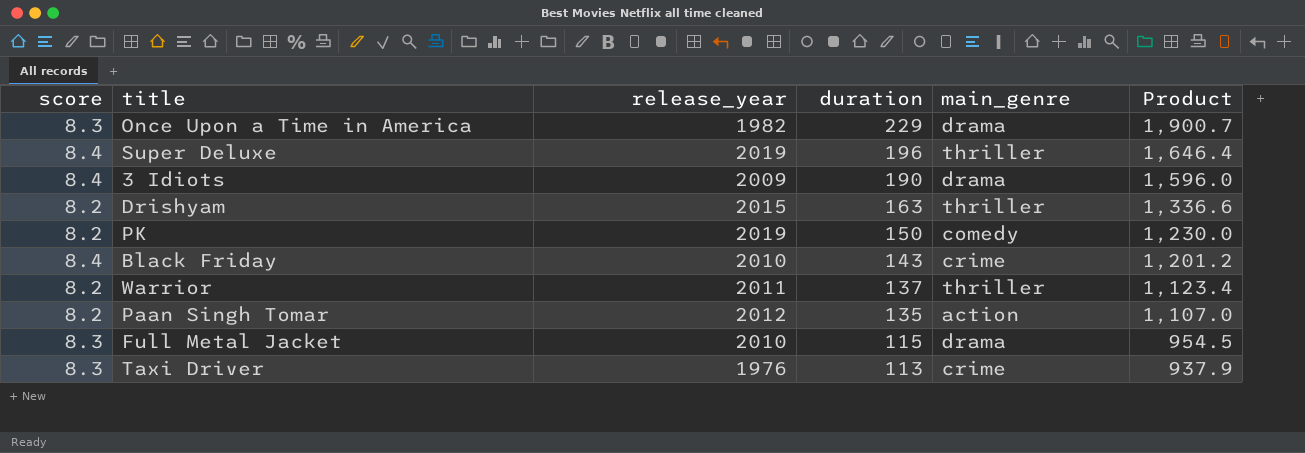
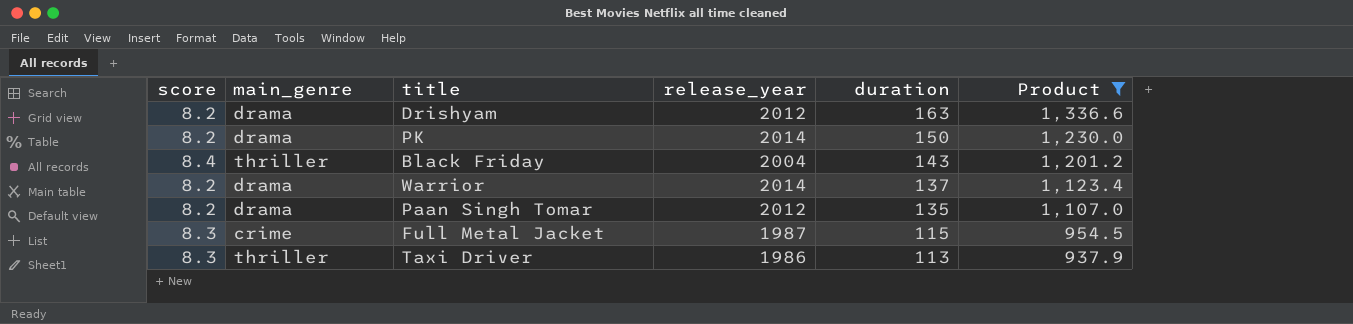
filter: none -> Product <= 1,336.6
column main_genre | position: 5 -> 2
Drishyam | main_genre: thriller -> drama
Drishyam | release_year: 2015 -> 2012
PK | main_genre: comedy -> drama
PK | release_year: 2019 -> 2014
Black Friday | main_genre: crime -> thriller
Black Friday | release_year: 2010 -> 2004
Warrior | main_genre: thriller -> drama
Warrior | release_year: 2011 -> 2014
Paan Singh Tomar | main_genre: action -> drama
Full Metal Jacket | main_genre: drama -> crime
Full Metal Jacket | release_year: 2010 -> 1987
Taxi Driver | main_genre: crime -> thriller
Taxi Driver | release_year: 1976 -> 1986

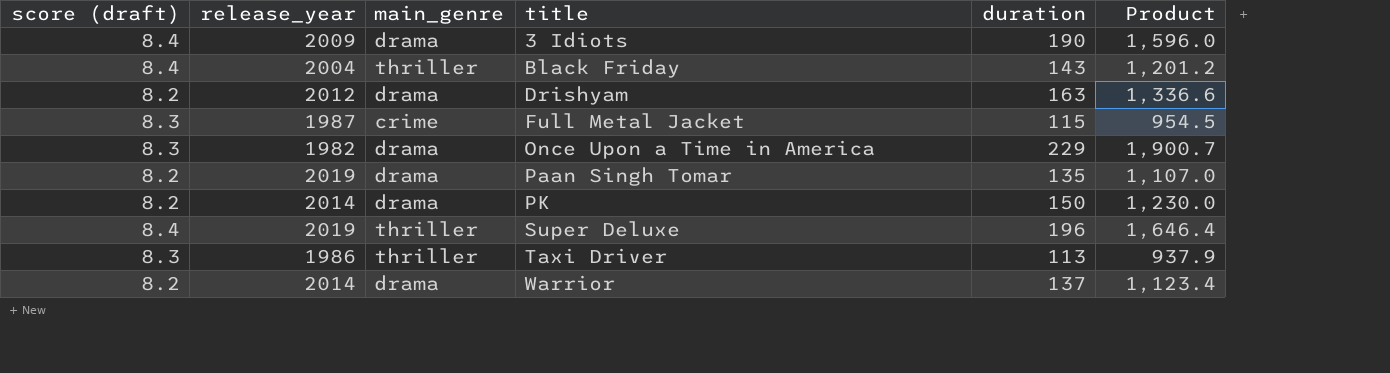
filter: Product <= 1,336.6 -> none
row order: duration descending -> title ascending
column name: score -> score (draft)
column release_year | position: 4 -> 2
Paan Singh Tomar | release_year: 2012 -> 2019

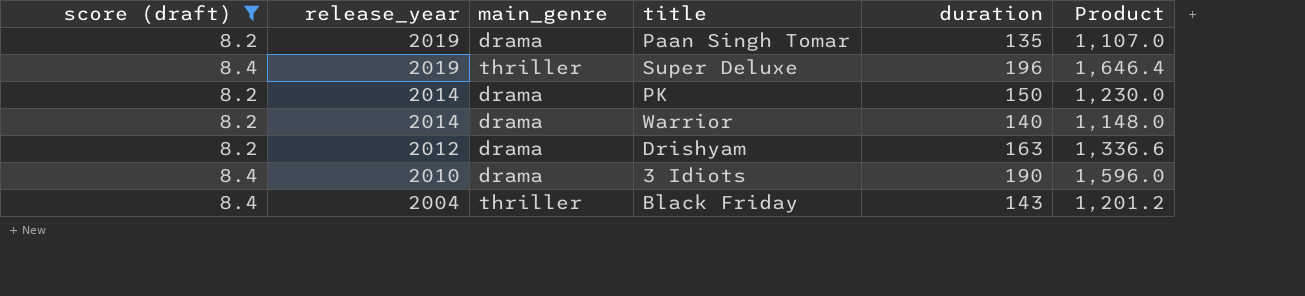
filter: none -> score (draft) != 8.3
row order: title ascending -> release_year descending
Warrior | duration: 137 -> 140
Warrior | Product: 1,123.4 -> 1,148.0
3 Idiots | release_year: 2009 -> 2010

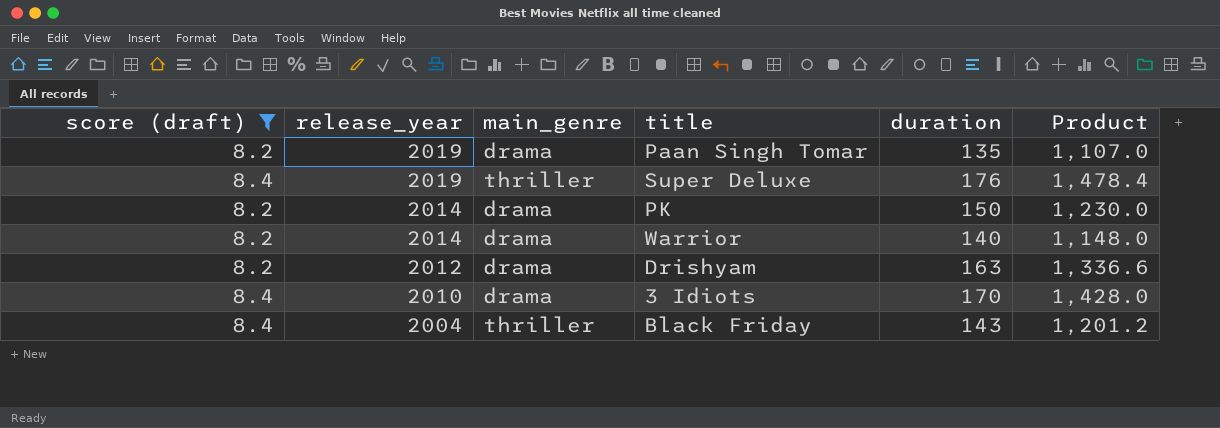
Super Deluxe | duration: 196 -> 176
Super Deluxe | Product: 1,646.4 -> 1,478.4
3 Idiots | duration: 190 -> 170
3 Idiots | Product: 1,596.0 -> 1,428.0

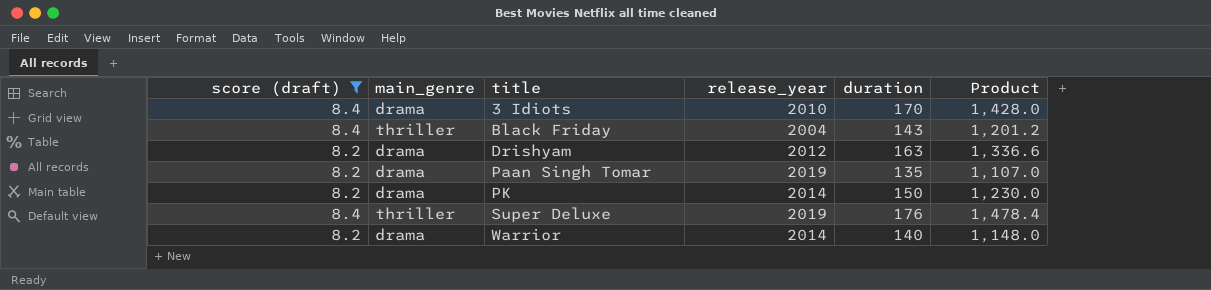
row order: release_year descending -> title ascending
column release_year | position: 2 -> 4

